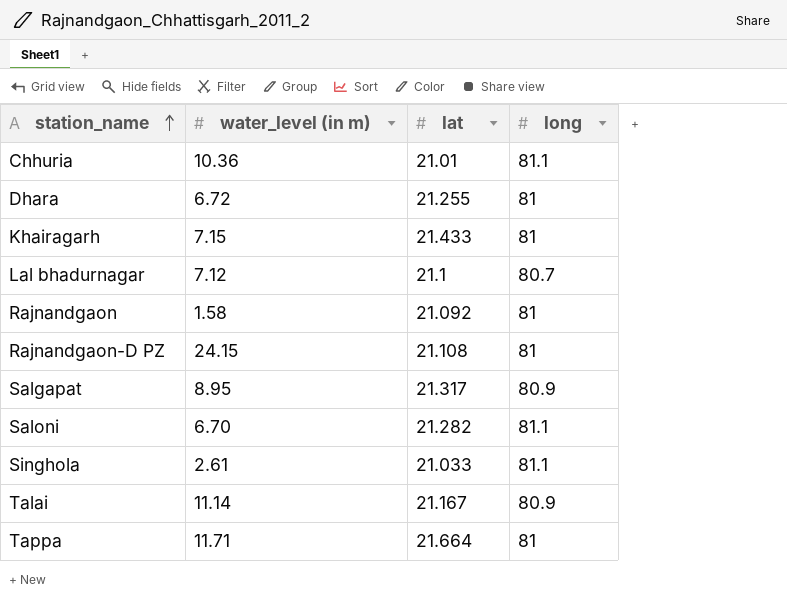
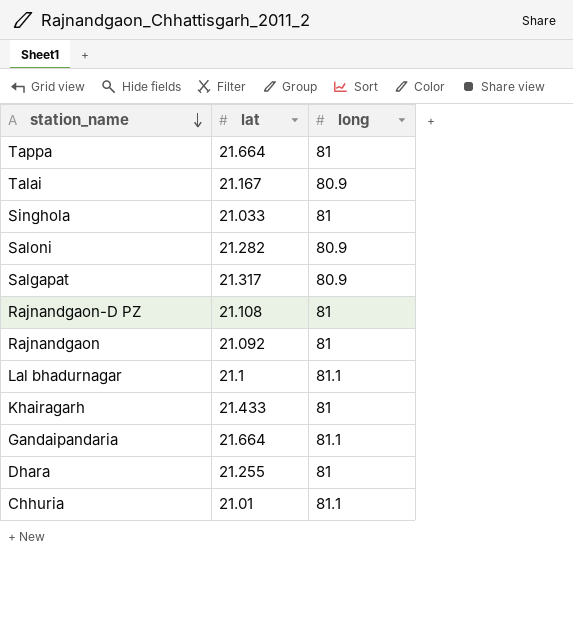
row order: station_name ascending -> station_name descending
column water_level (in m) | position: 2 -> none
Singhola | long: 81.1 -> 81
Saloni | long: 81.1 -> 80.9
Lal bhadurnagar | long: 80.7 -> 81.1
row Gandaipandaria: none -> 21.664 | 81.1

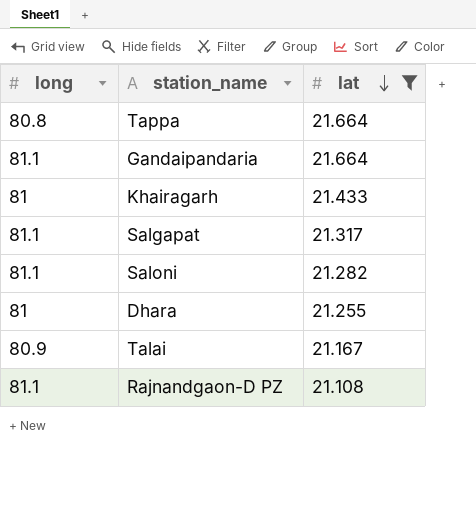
filter: none -> lat >= 21.108
row order: station_name descending -> lat descending
column long | position: 3 -> 1
Tappa | long: 81 -> 80.8
Salgapat | long: 80.9 -> 81.1
Saloni | long: 80.9 -> 81.1
Rajnandgaon-D PZ | long: 81 -> 81.1

